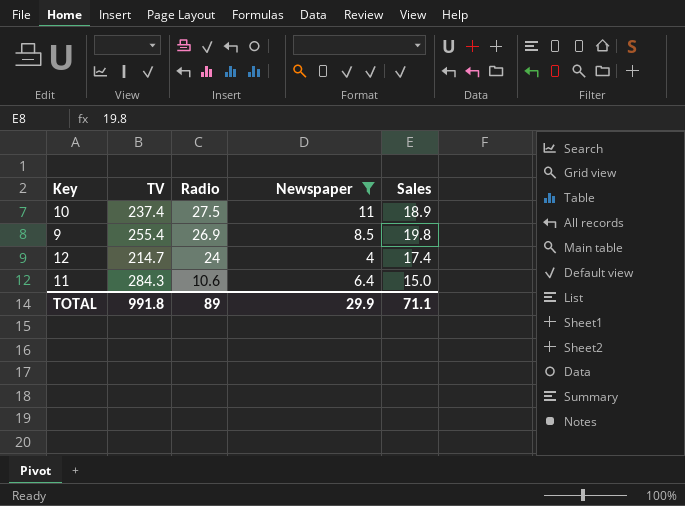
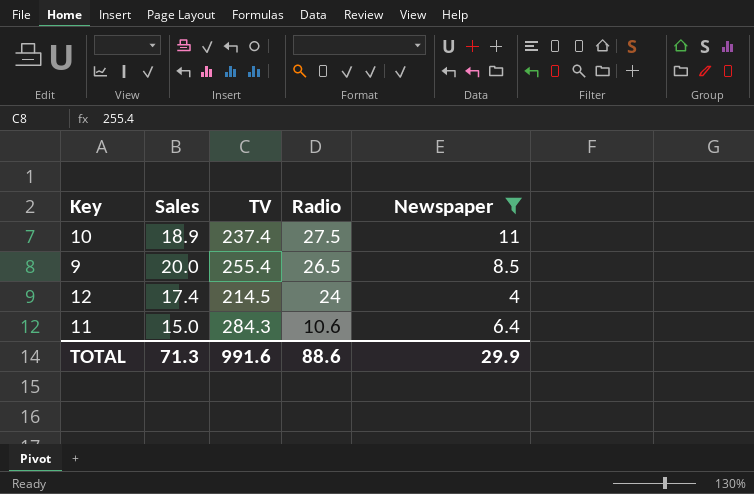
column Sales | position: 5 -> 2
9 | Sales: 19.8 -> 20.0
9 | Radio: 26.9 -> 26.5
12 | TV: 214.7 -> 214.5
TOTAL | Sales: 71.1 -> 71.3
TOTAL | TV: 991.8 -> 991.6
TOTAL | Radio: 89 -> 88.6

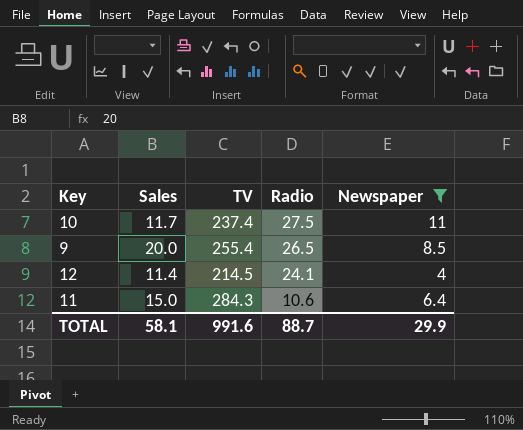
10 | Sales: 18.9 -> 11.7
12 | Sales: 17.4 -> 11.4
12 | Radio: 24 -> 24.1
TOTAL | Sales: 71.3 -> 58.1
TOTAL | Radio: 88.6 -> 88.7

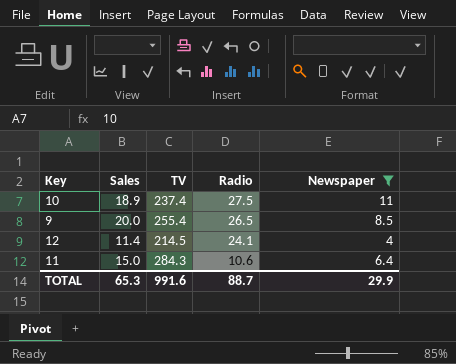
10 | Sales: 11.7 -> 18.9
TOTAL | Sales: 58.1 -> 65.3

